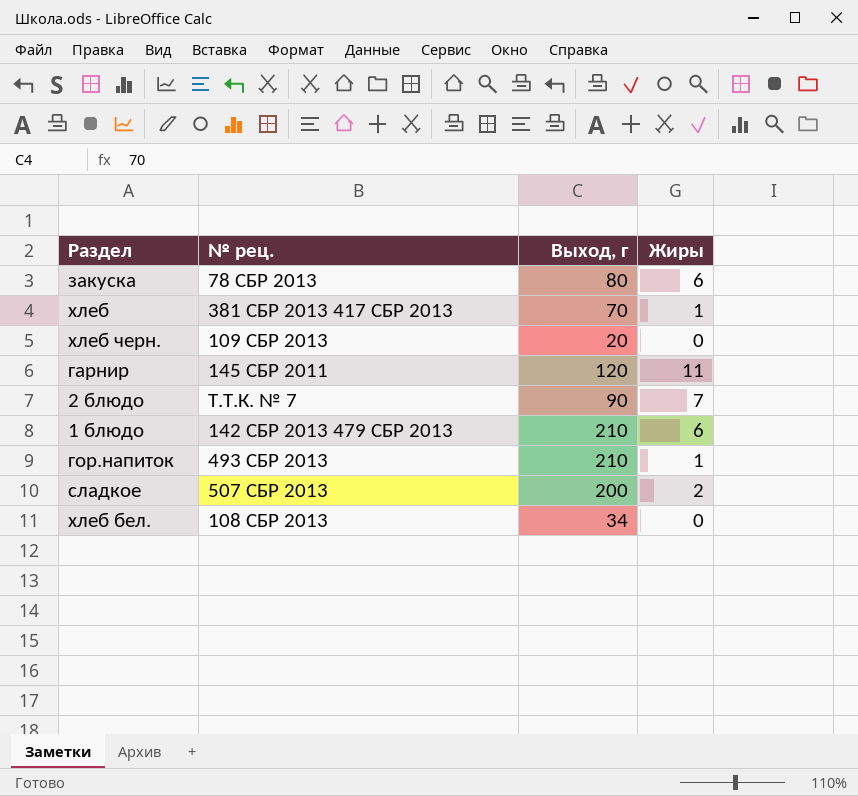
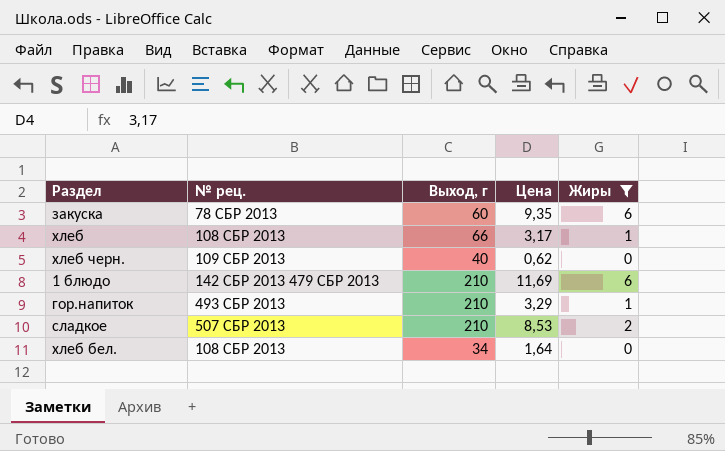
filter: none -> Жиры <= 6
column Цена | position: none -> 4
закуска | Выход, г: 80 -> 60
хлеб | № рец.: 381 СБР 2013 417 СБР 2013 -> 108 СБР 2013
хлеб | Выход, г: 70 -> 66
хлеб черн. | Выход, г: 20 -> 40
сладкое | Выход, г: 200 -> 210

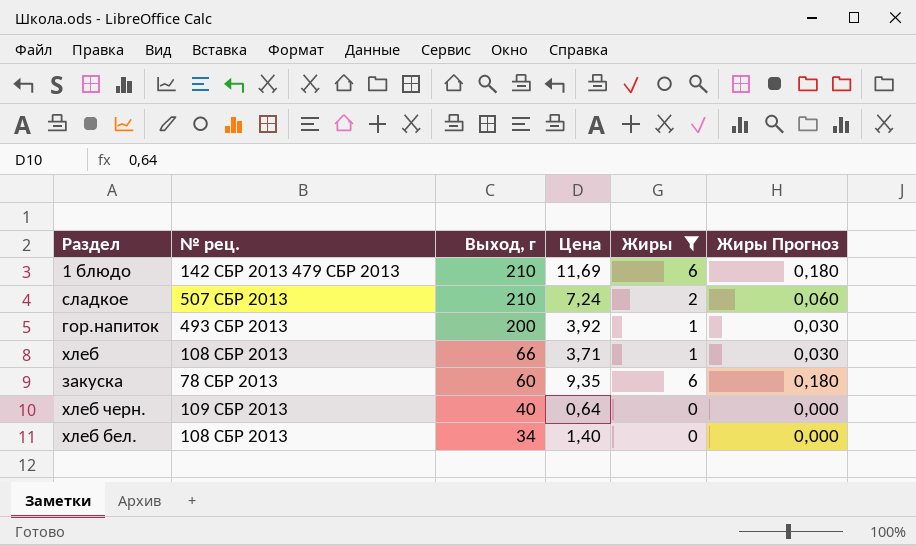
row order: none -> Выход, г descending
column Жиры Прогноз | formula: none -> [Жиры] * 0,03
сладкое | Цена: 8,53 -> 7,24
гор.напиток | Выход, г: 210 -> 200
гор.напиток | Цена: 3,29 -> 3,92
хлеб | Цена: 3,17 -> 3,71
хлеб черн. | Цена: 0,62 -> 0,64
хлеб бел. | Цена: 1,64 -> 1,40

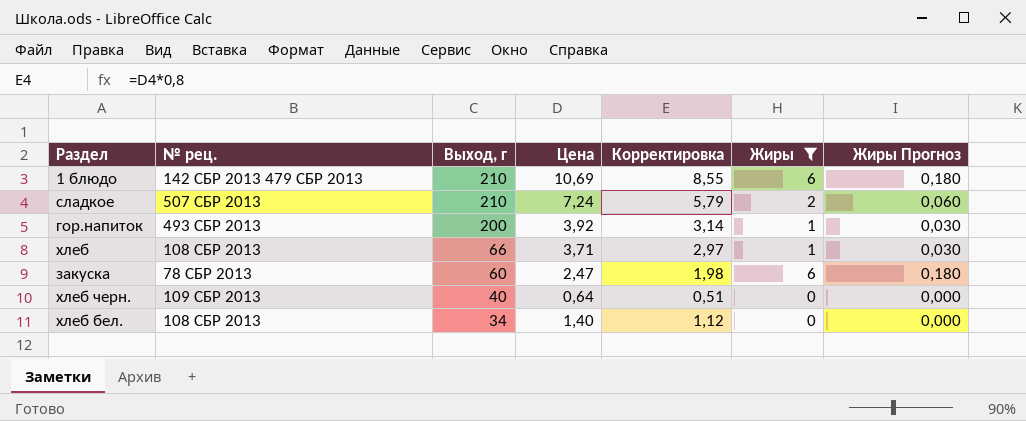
column Корректировка | formula: none -> [Цена] * 0,8
1 блюдо | Цена: 11,69 -> 10,69
закуска | Цена: 9,35 -> 2,47

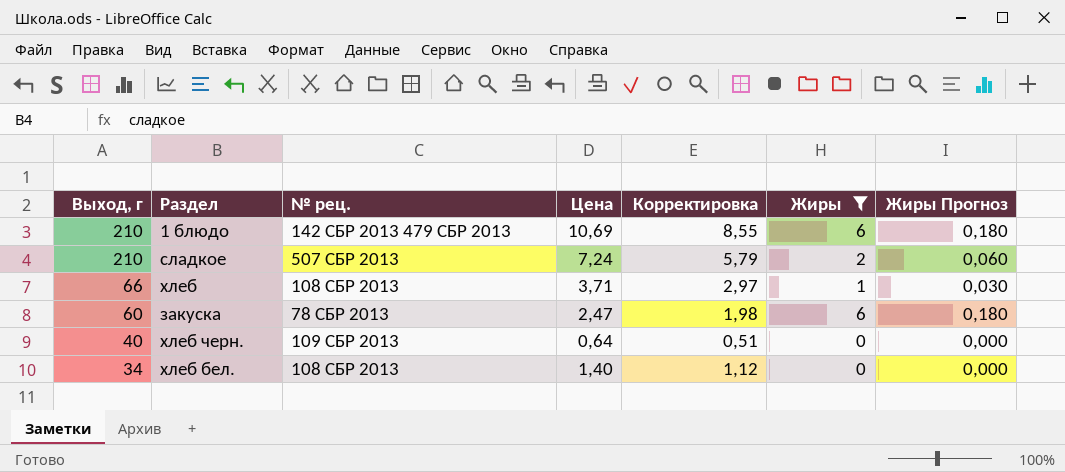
column Выход, г | position: 3 -> 1
row гор.напиток: 493 СБР 2013 | 200 | 3,92 | 3,14 | 1 | 0,030 -> none

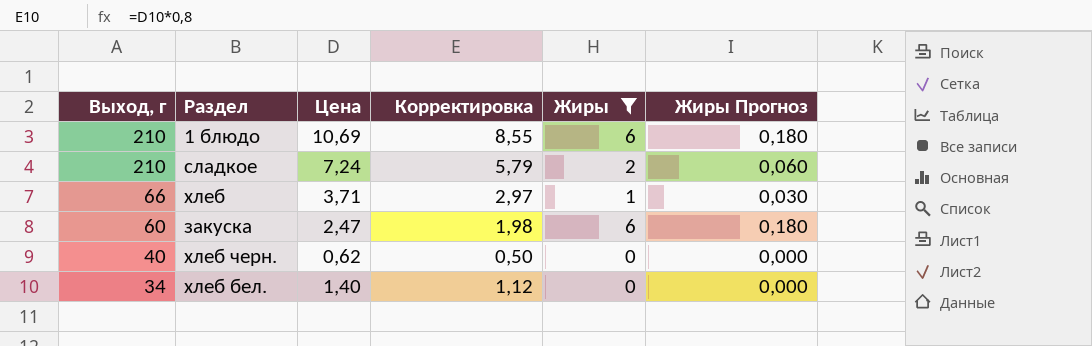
column № рец. | position: 3 -> none
хлеб черн. | Цена: 0,64 -> 0,62
хлеб черн. | Корректировка: 0,51 -> 0,50

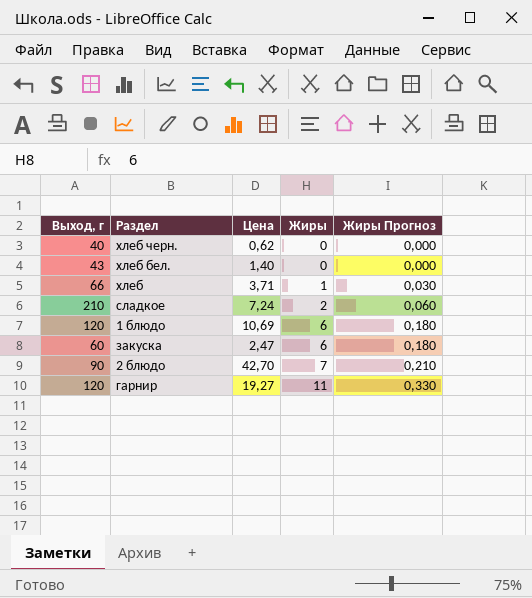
filter: Жиры <= 6 -> none
row order: Выход, г descending -> Жиры ascending
column Корректировка | formula: [Цена] * 0,8 -> none
хлеб бел. | Выход, г: 34 -> 43
1 блюдо | Выход, г: 210 -> 120

